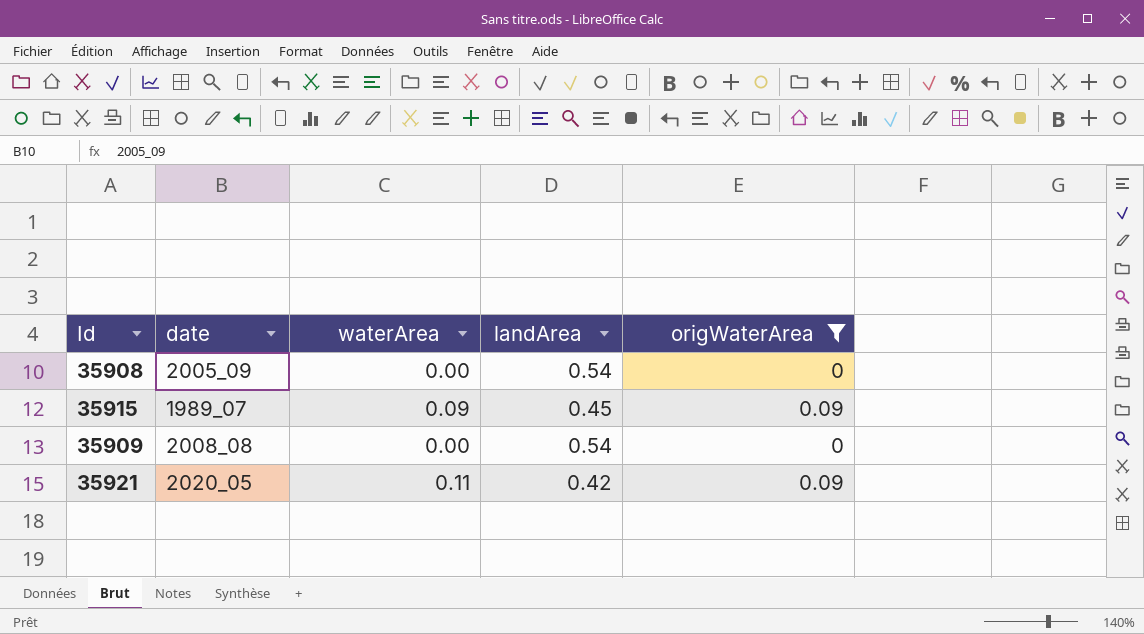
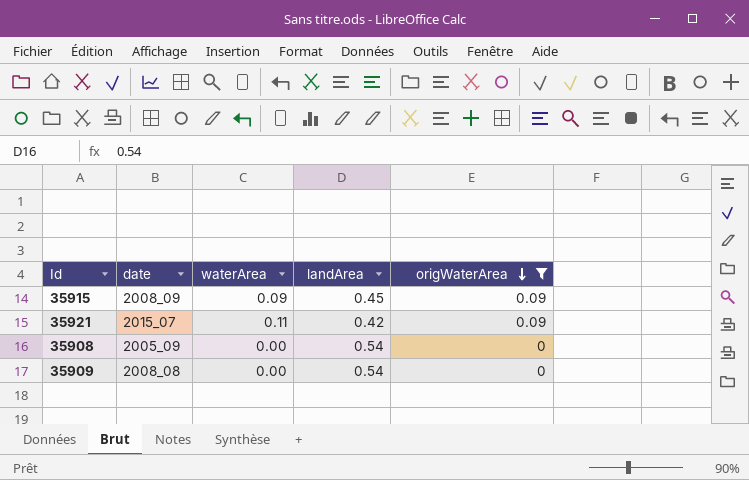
row order: none -> origWaterArea descending
35915 | date: 1989_07 -> 2008_09
35921 | date: 2020_05 -> 2015_07

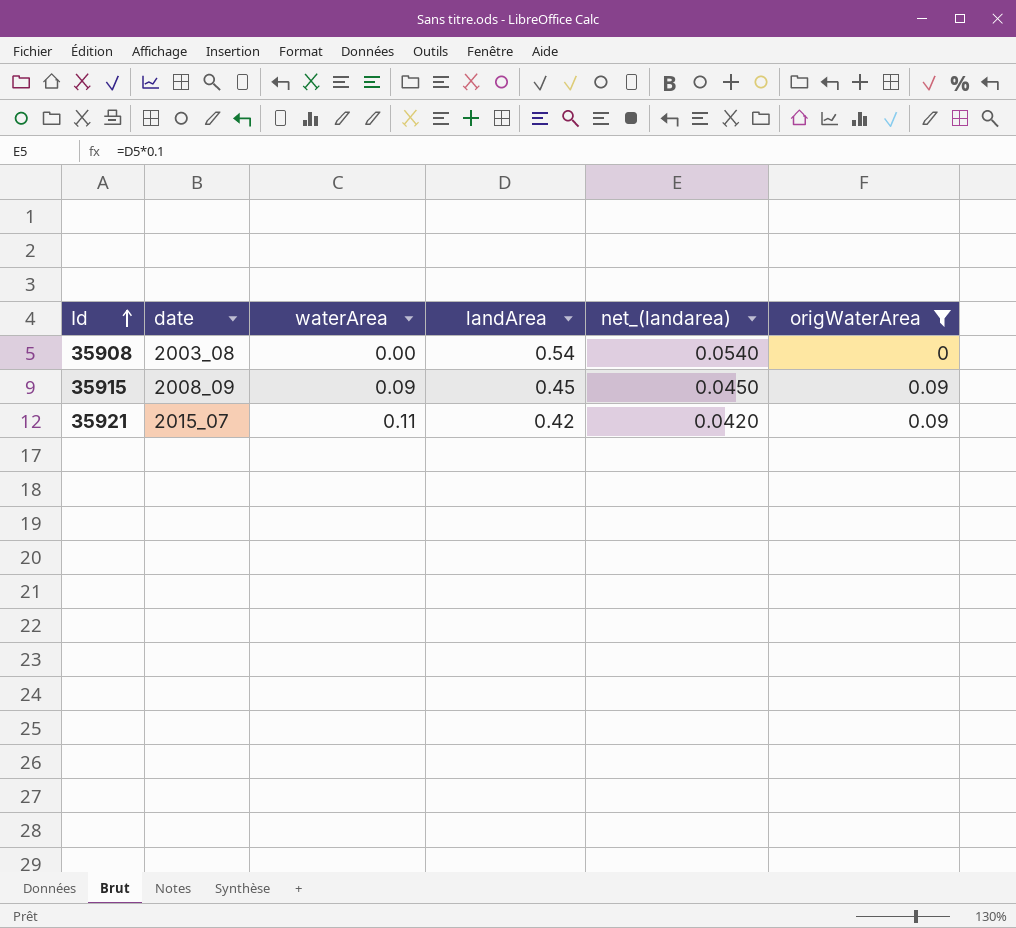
row order: origWaterArea descending -> Id ascending
column net_(landarea) | formula: none -> [landArea] * 0.1
row 35909: 2008_08 | 0.00 | 0.54 | 0 -> none
35908 | date: 2005_09 -> 2003_08

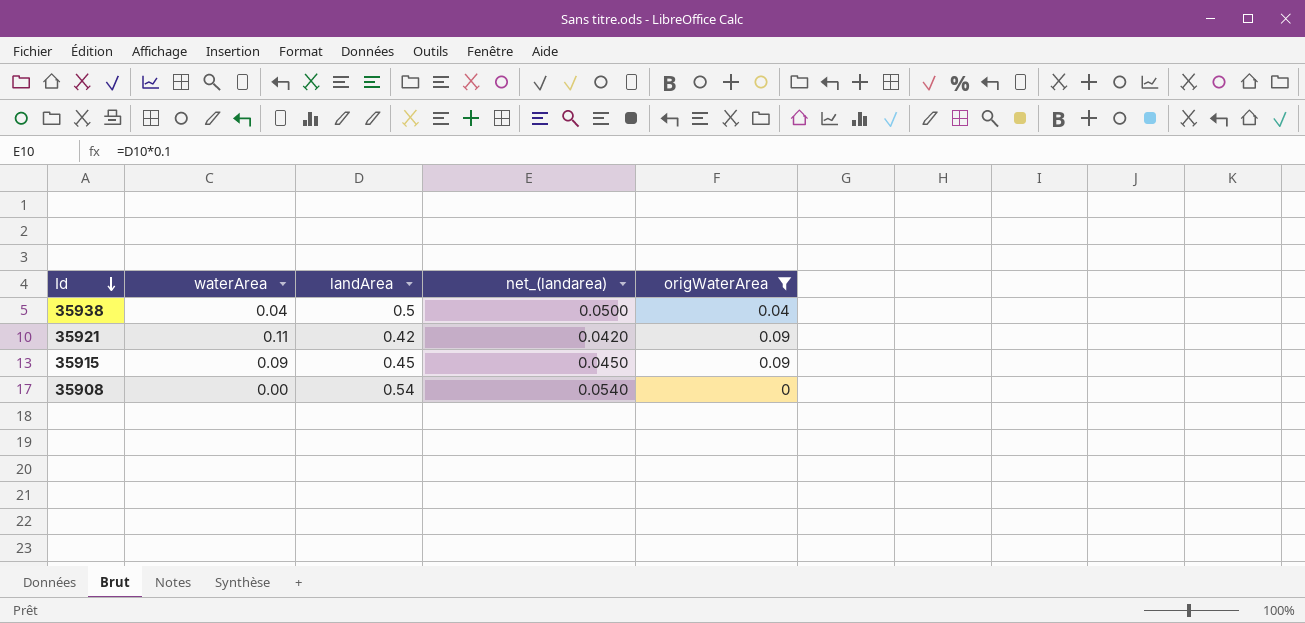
row order: Id ascending -> Id descending
column date | position: 2 -> none
row 35938: none -> 0.04 | 0.5 | 0.0500 | 0.04

